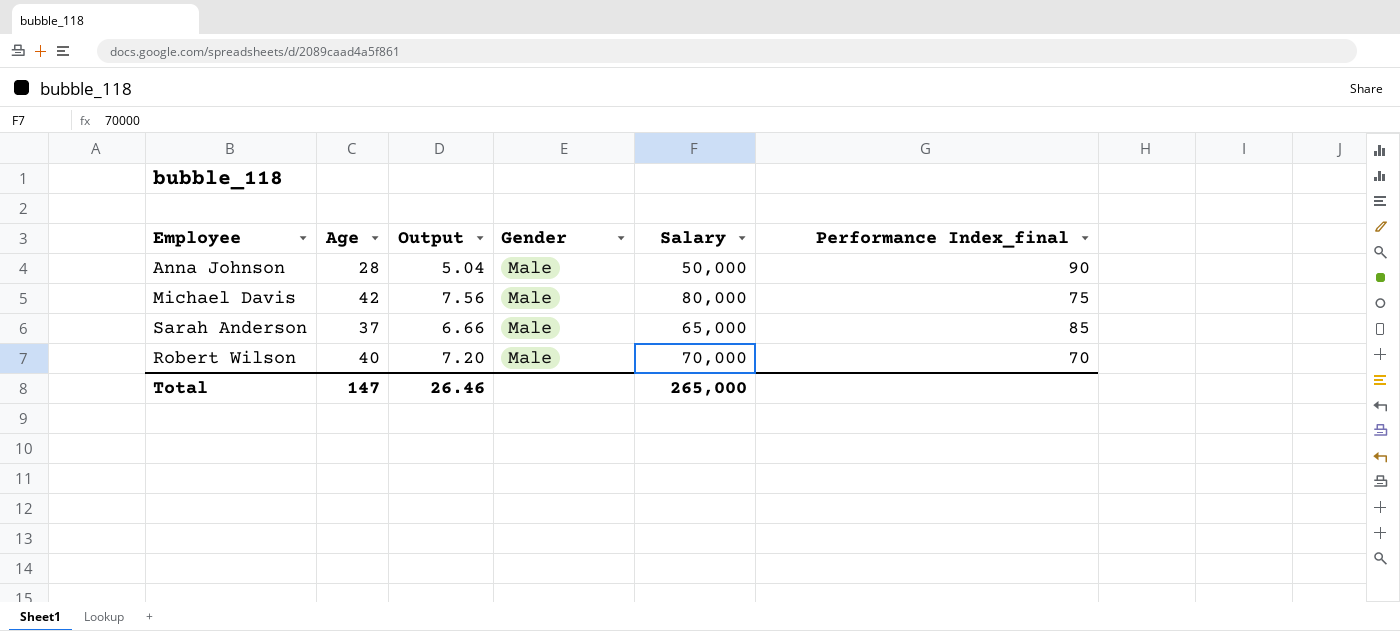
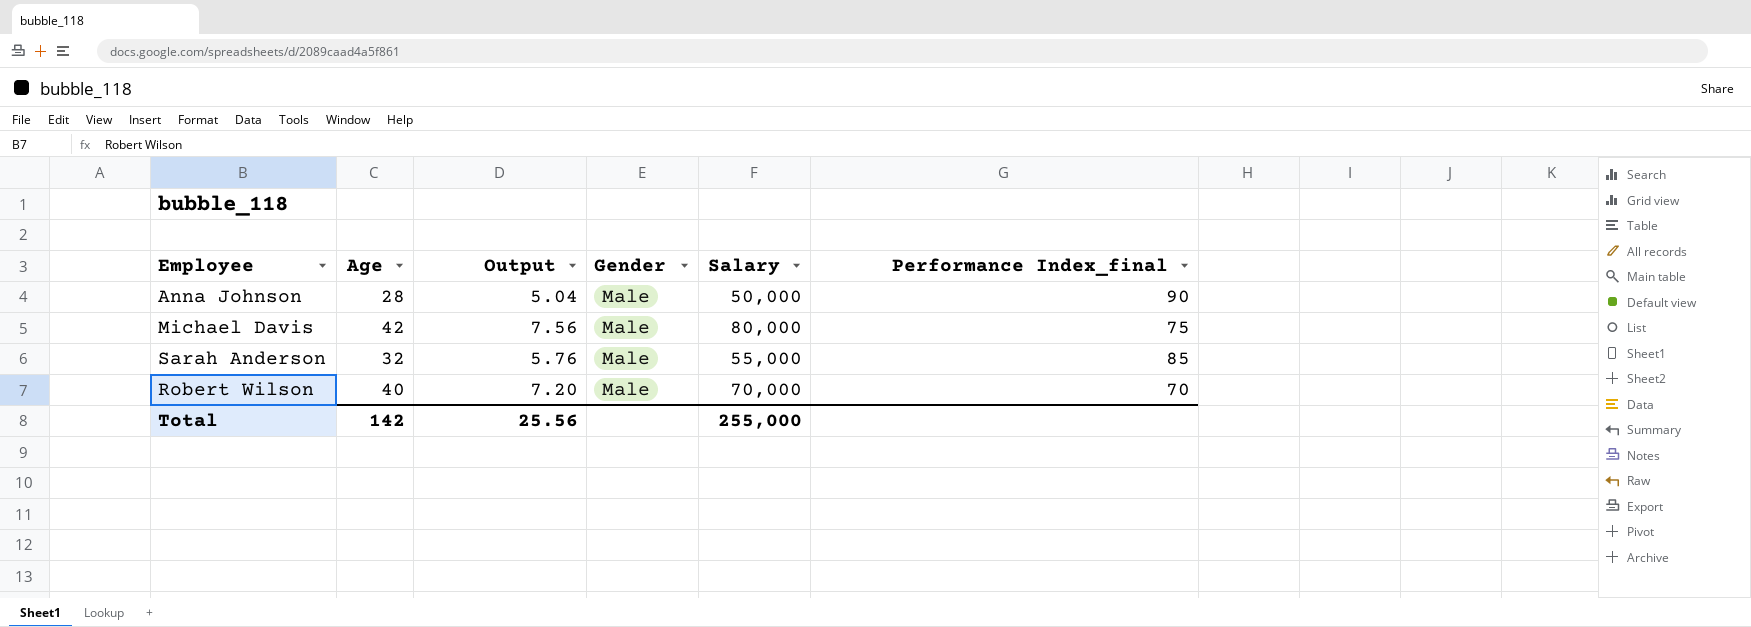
Sarah Anderson | Age: 37 -> 32
Sarah Anderson | Output: 6.66 -> 5.76
Sarah Anderson | Salary: 65,000 -> 55,000
Total | Age: 147 -> 142
Total | Output: 26.46 -> 25.56
Total | Salary: 265,000 -> 255,000

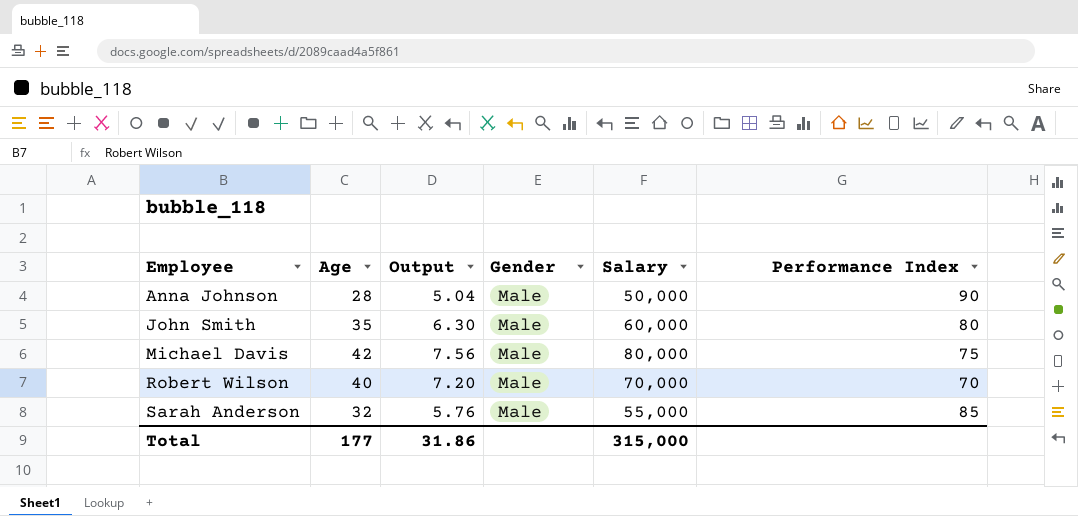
row order: none -> Employee ascending
column name: Performance Index_final -> Performance Index
row John Smith: none -> 35 | 6.30 | Male | 60,000 | 80
Total | Age: 142 -> 177
Total | Output: 25.56 -> 31.86
Total | Salary: 255,000 -> 315,000

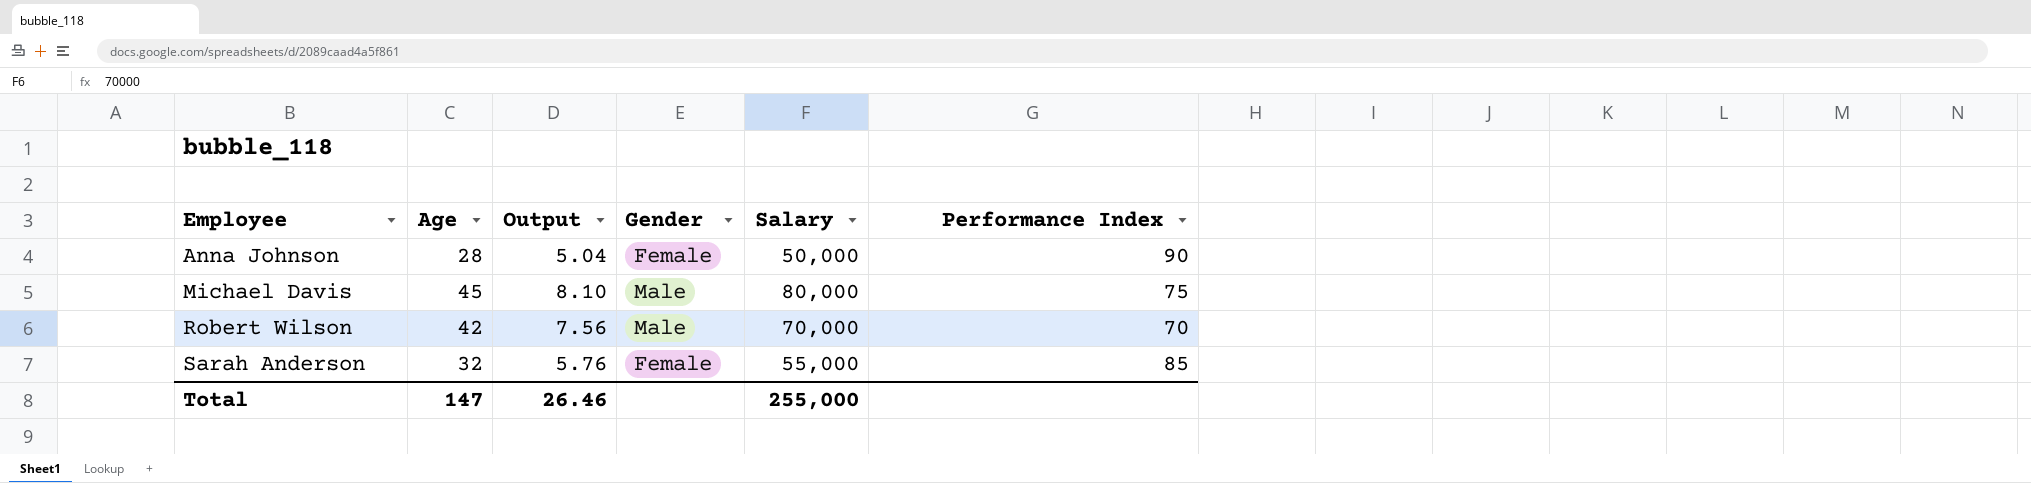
row John Smith: 35 | 6.30 | Male | 60,000 | 80 -> none
Anna Johnson | Gender: Male -> Female
Michael Davis | Age: 42 -> 45
Michael Davis | Output: 7.56 -> 8.10
Robert Wilson | Age: 40 -> 42
Robert Wilson | Output: 7.20 -> 7.56
Sarah Anderson | Gender: Male -> Female
Total | Age: 177 -> 147
Total | Output: 31.86 -> 26.46
Total | Salary: 315,000 -> 255,000

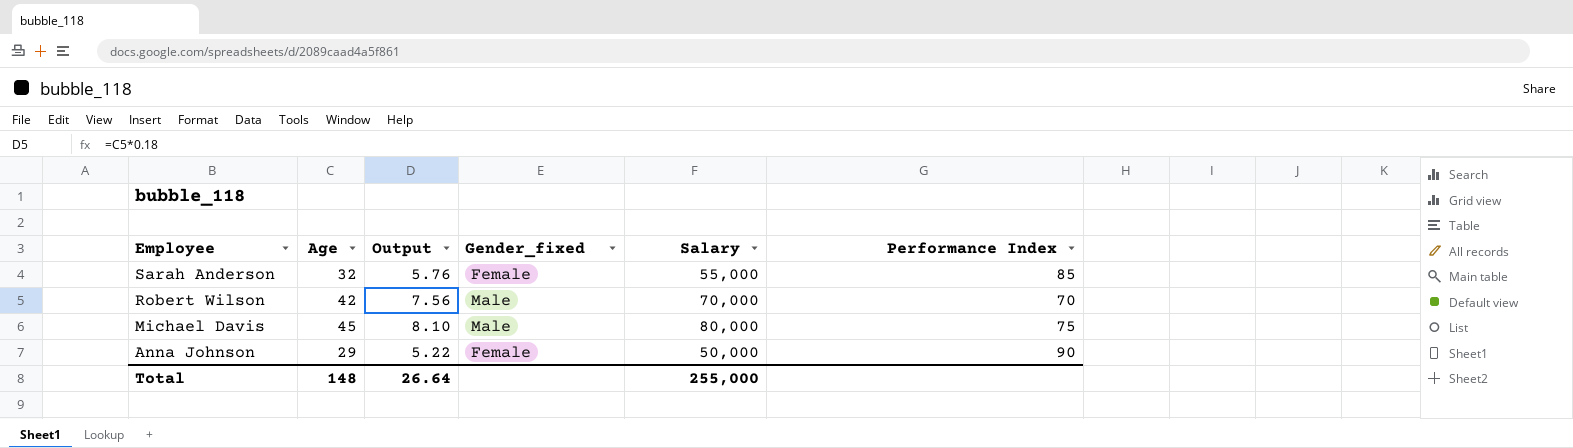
row order: Employee ascending -> Employee descending
column name: Gender -> Gender_fixed
Anna Johnson | Age: 28 -> 29
Anna Johnson | Output: 5.04 -> 5.22
Total | Age: 147 -> 148
Total | Output: 26.46 -> 26.64

